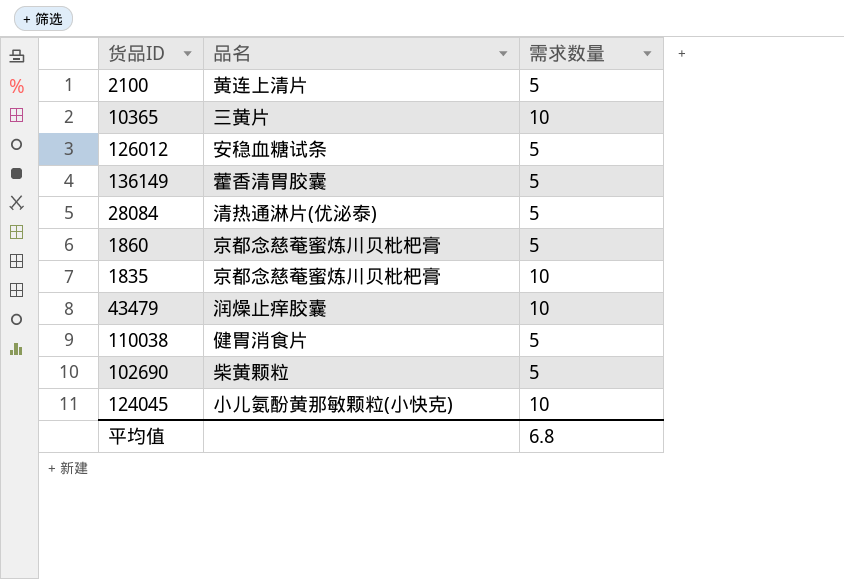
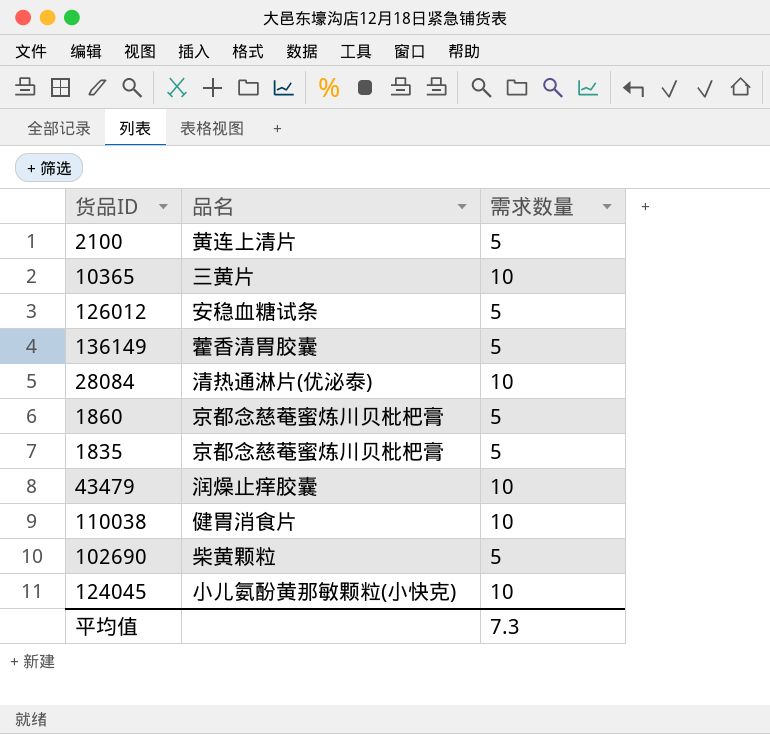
28084 | 需求数量: 5 -> 10
1835 | 需求数量: 10 -> 5
110038 | 需求数量: 5 -> 10
平均值 | 需求数量: 6.8 -> 7.3

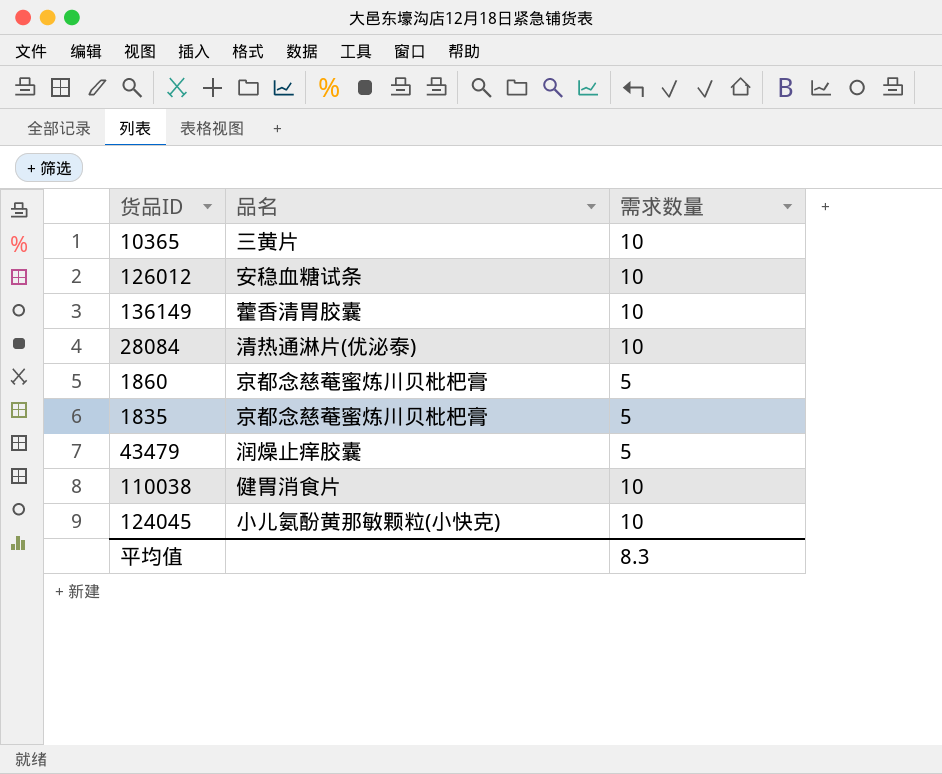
row 2100: 黄连上清片 | 5 -> none
row 102690: 柴黄颗粒 | 5 -> none
126012 | 需求数量: 5 -> 10
136149 | 需求数量: 5 -> 10
43479 | 需求数量: 10 -> 5
平均值 | 需求数量: 7.3 -> 8.3

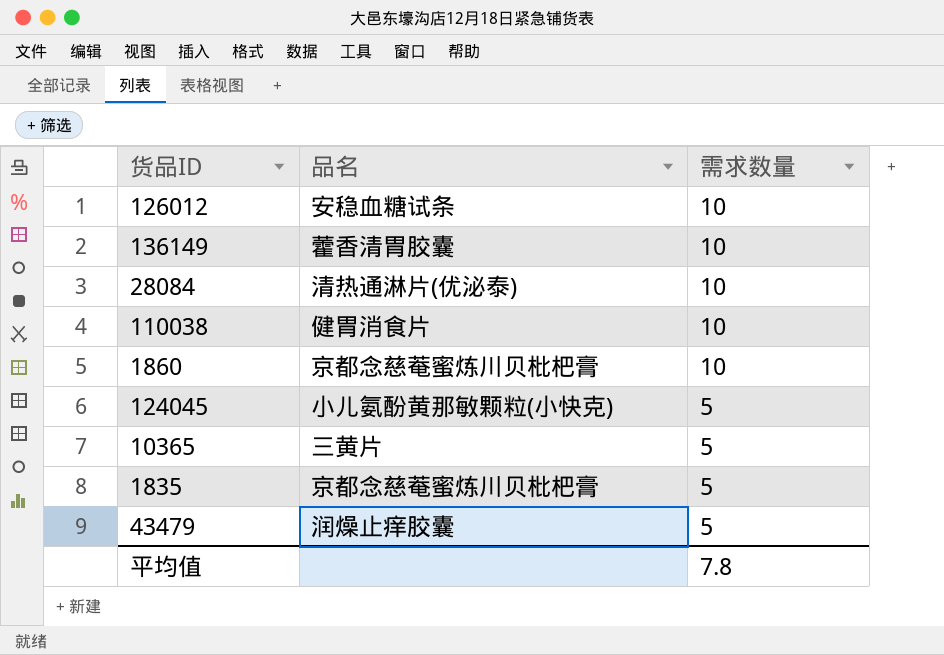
row order: none -> 需求数量 descending
1860 | 需求数量: 5 -> 10
124045 | 需求数量: 10 -> 5
10365 | 需求数量: 10 -> 5
平均值 | 需求数量: 8.3 -> 7.8

